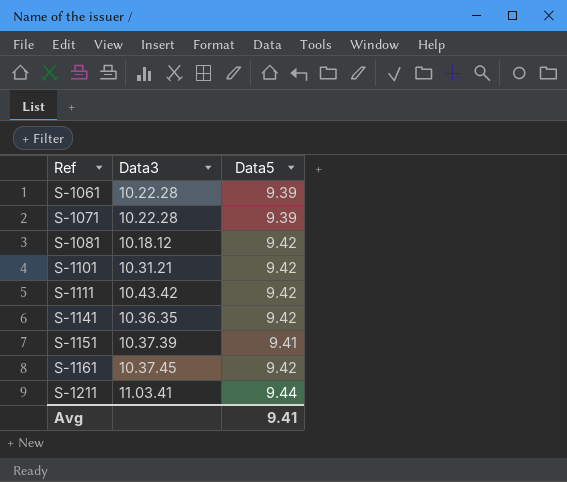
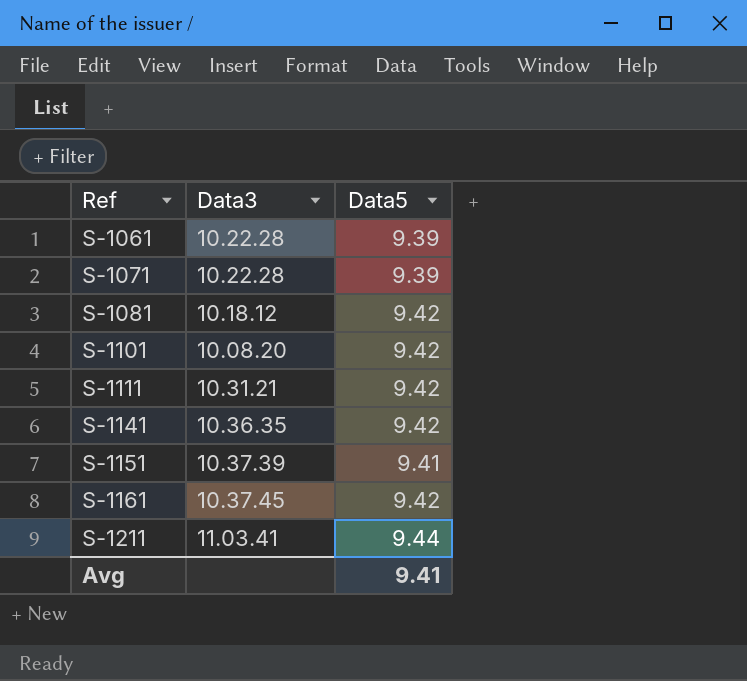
S-1101 | Data3: 10.31.21 -> 10.08.20
S-1111 | Data3: 10.43.42 -> 10.31.21

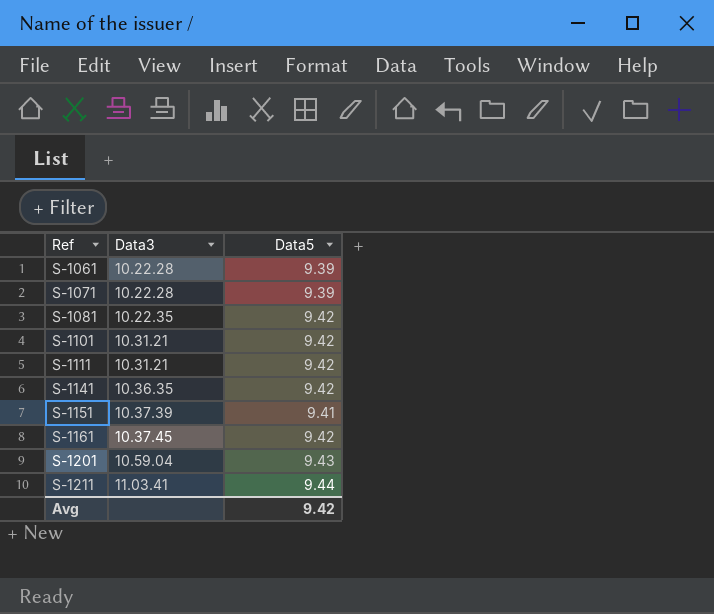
S-1081 | Data3: 10.18.12 -> 10.22.35
S-1101 | Data3: 10.08.20 -> 10.31.21
row S-1201: none -> 10.59.04 | 9.43
Avg | Data5: 9.41 -> 9.42

